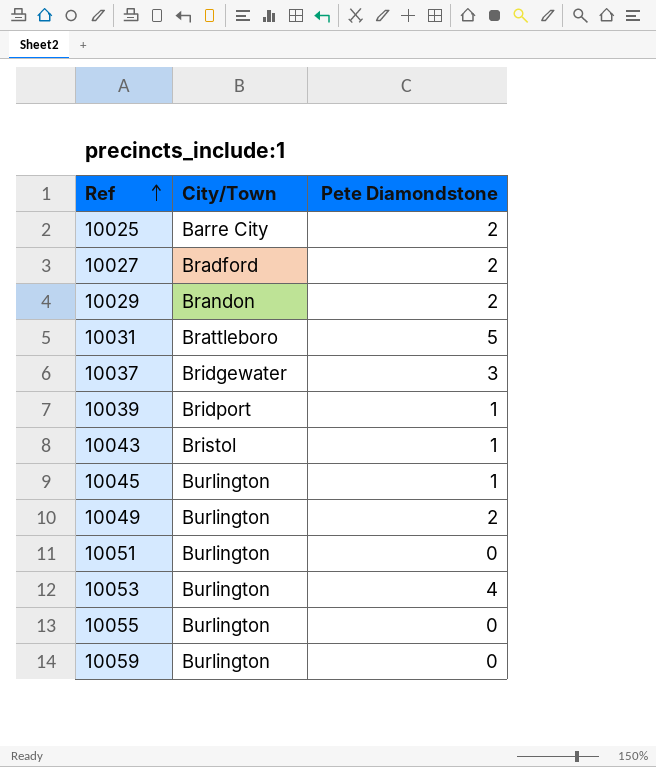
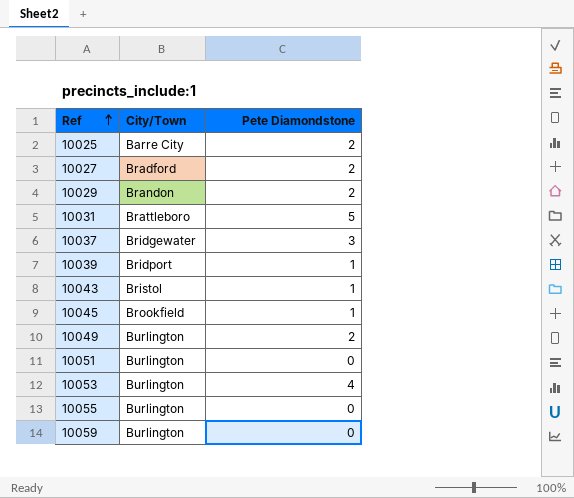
10045 | City/Town: Burlington -> Brookfield

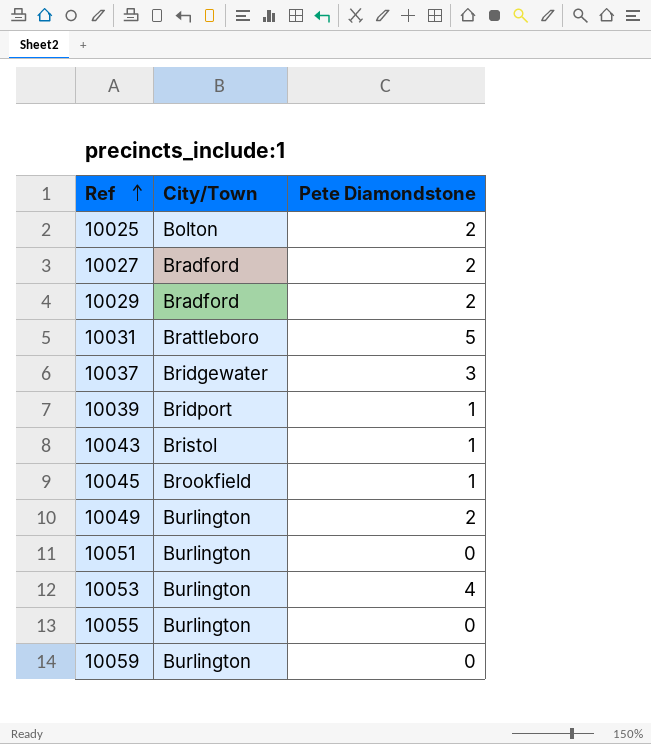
10025 | City/Town: Barre City -> Bolton
10029 | City/Town: Brandon -> Bradford

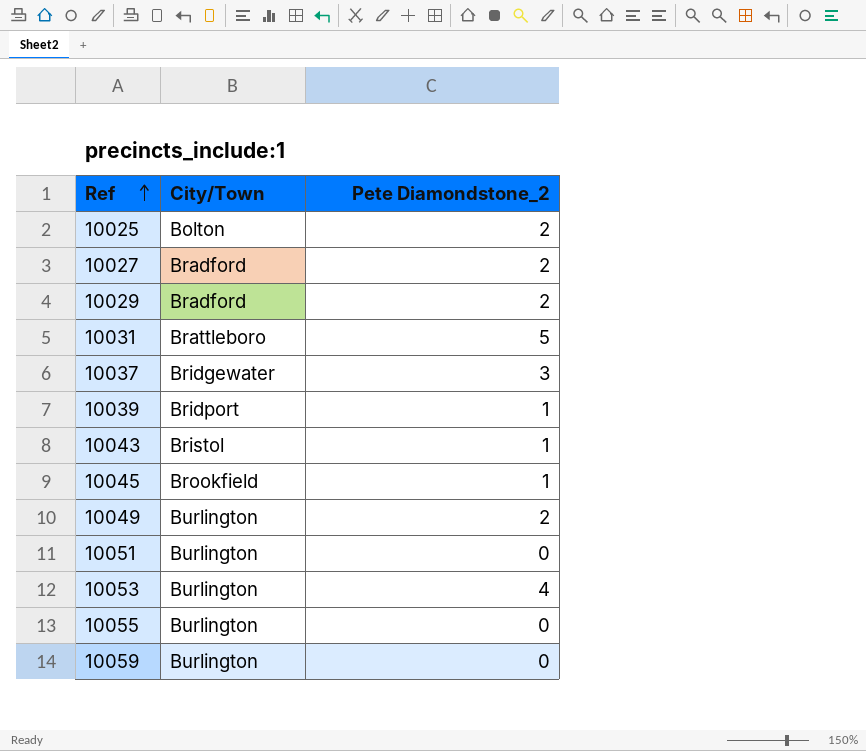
column name: Pete Diamondstone -> Pete Diamondstone_2

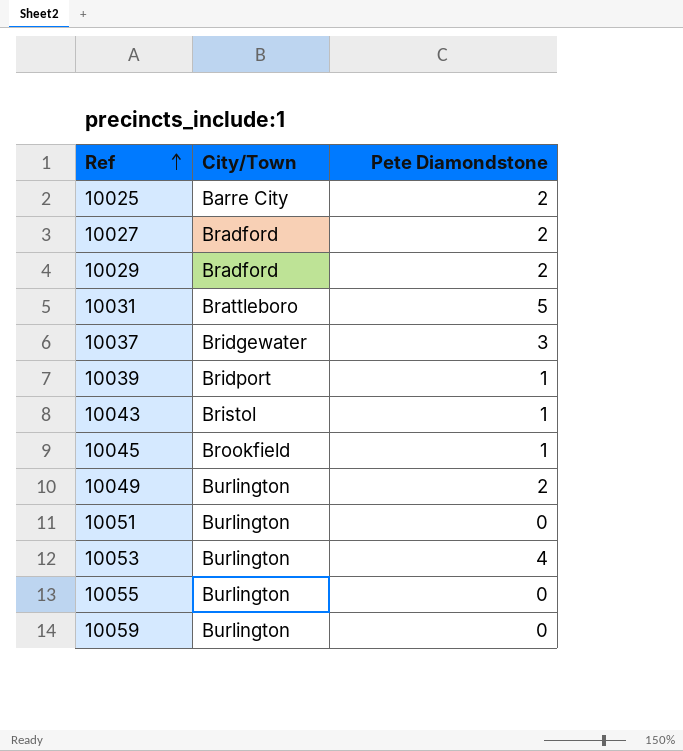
column name: Pete Diamondstone_2 -> Pete Diamondstone
10025 | City/Town: Bolton -> Barre City

